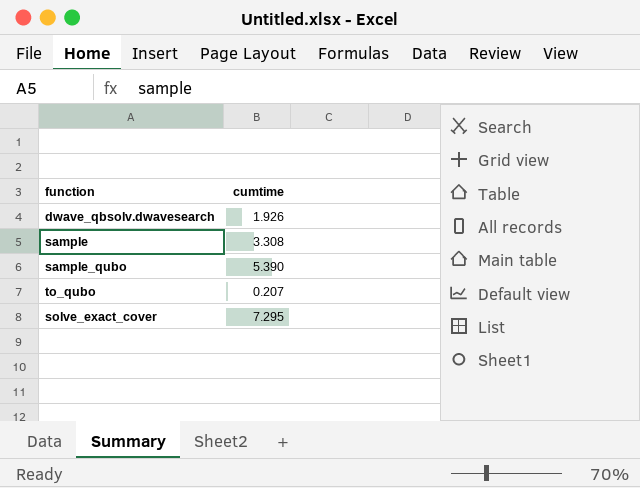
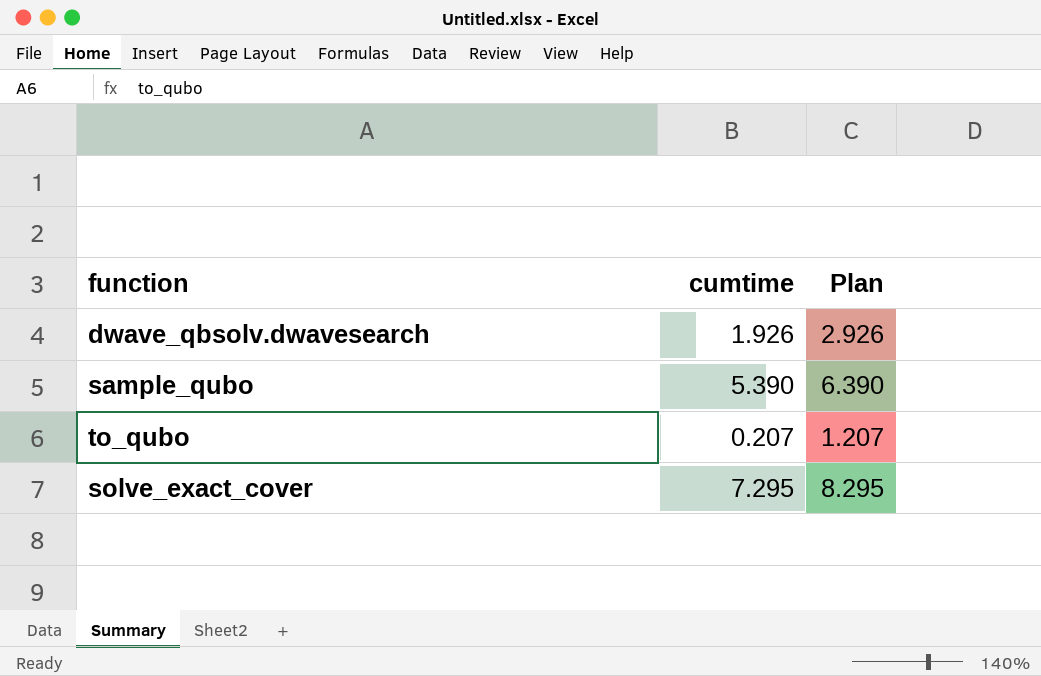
column Plan | formula: none -> [cumtime] + 1
row sample: 3.308 -> none

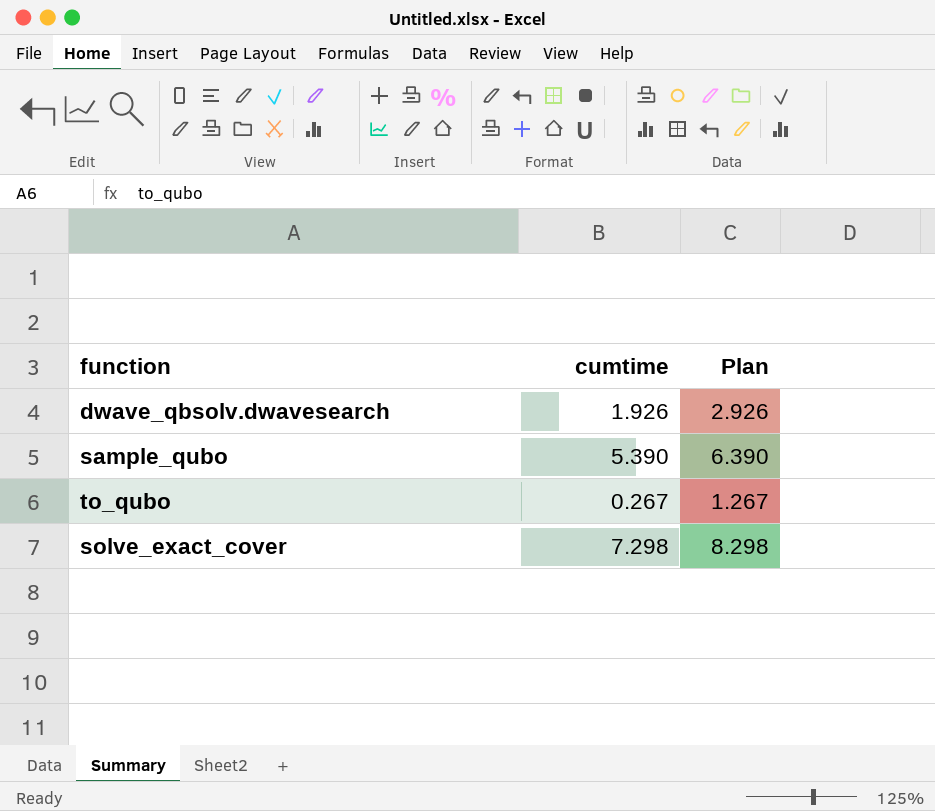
to_qubo | cumtime: 0.207 -> 0.267
to_qubo | Plan: 1.207 -> 1.267
solve_exact_cover | cumtime: 7.295 -> 7.298
solve_exact_cover | Plan: 8.295 -> 8.298

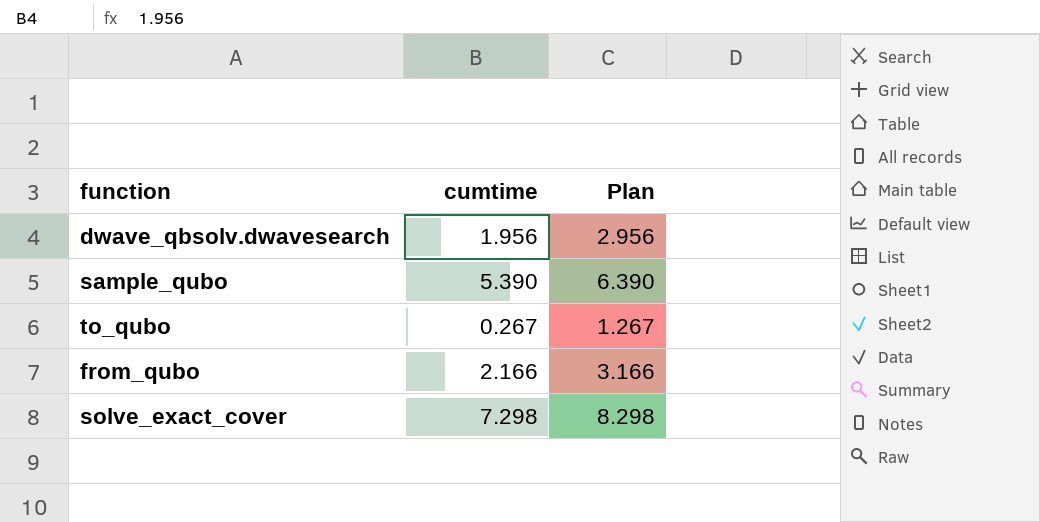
dwave_qbsolv.dwavesearch | cumtime: 1.926 -> 1.956
dwave_qbsolv.dwavesearch | Plan: 2.926 -> 2.956
row from_qubo: none -> 2.166 | 3.166

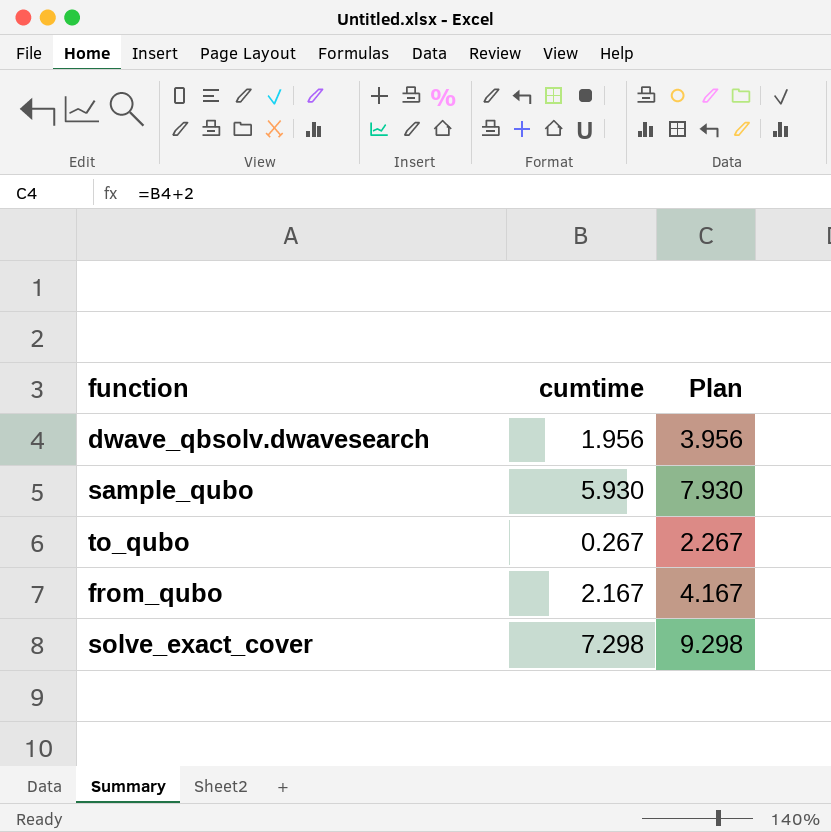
column Plan | formula: [cumtime] + 1 -> [cumtime] + 2
sample_qubo | cumtime: 5.390 -> 5.930
from_qubo | cumtime: 2.166 -> 2.167

